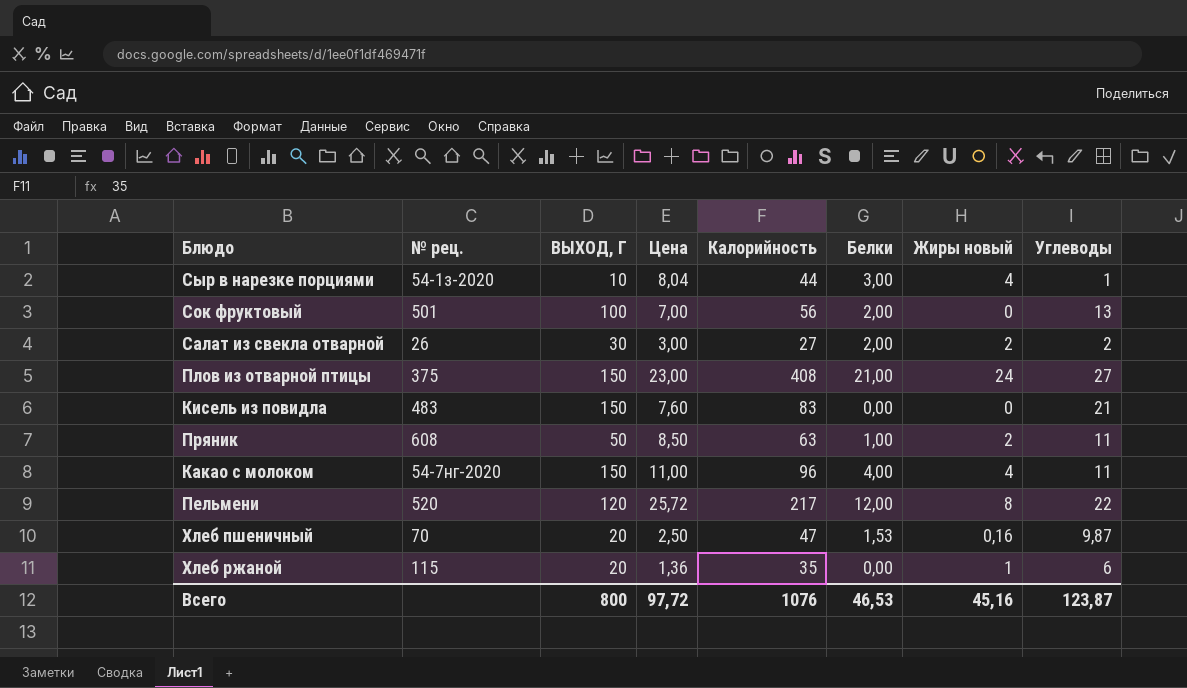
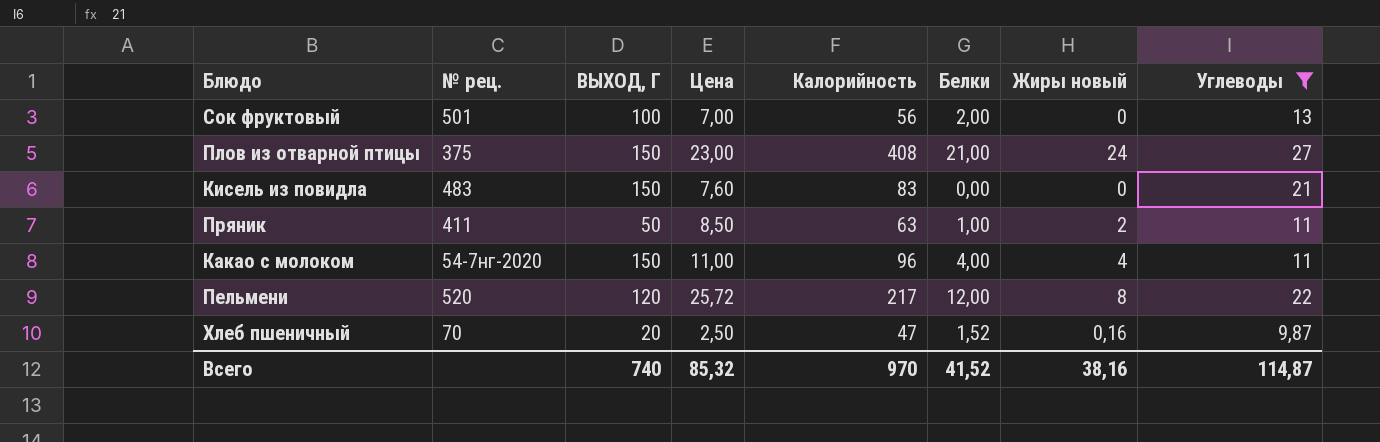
filter: none -> Углеводы >= 9,87
Пряник | № рец.: 608 -> 411
Хлеб пшеничный | Белки: 1,53 -> 1,52
Всего | ВЫХОД, Г: 800 -> 740
Всего | Цена: 97,72 -> 85,32
Всего | Калорийность: 1076 -> 970
Всего | Белки: 46,53 -> 41,52
Всего | Жиры новый: 45,16 -> 38,16
Всего | Углеводы: 123,87 -> 114,87

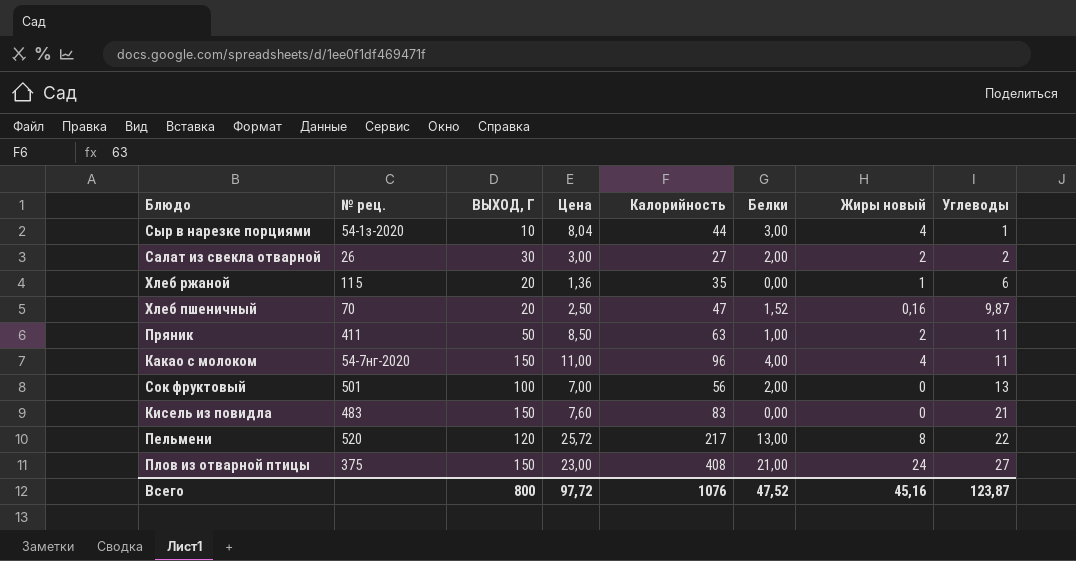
filter: Углеводы >= 9,87 -> none
row order: none -> Углеводы ascending
Пельмени | Белки: 12,00 -> 13,00
Всего | ВЫХОД, Г: 740 -> 800
Всего | Цена: 85,32 -> 97,72
Всего | Калорийность: 970 -> 1076
Всего | Белки: 41,52 -> 47,52
Всего | Жиры новый: 38,16 -> 45,16
Всего | Углеводы: 114,87 -> 123,87

